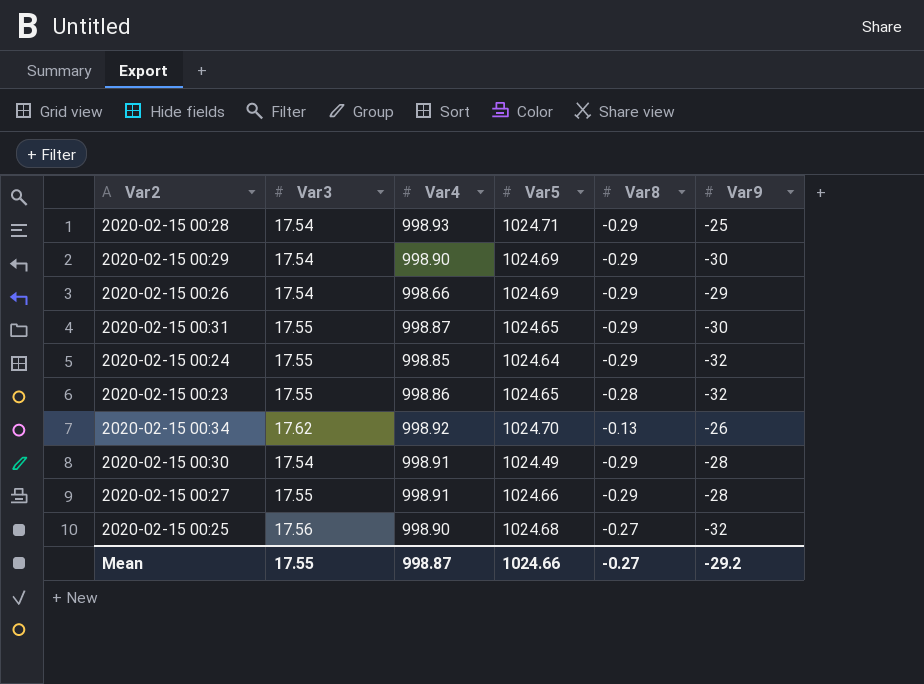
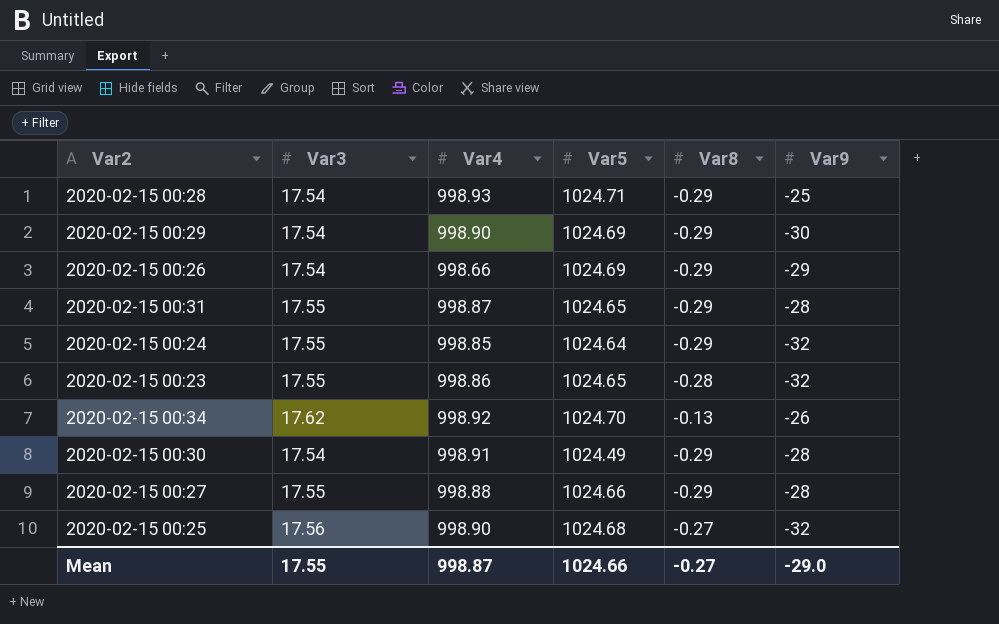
2020-02-15 00:31 | Var9: -30 -> -28
2020-02-15 00:27 | Var4: 998.91 -> 998.88
Mean | Var9: -29.2 -> -29.0

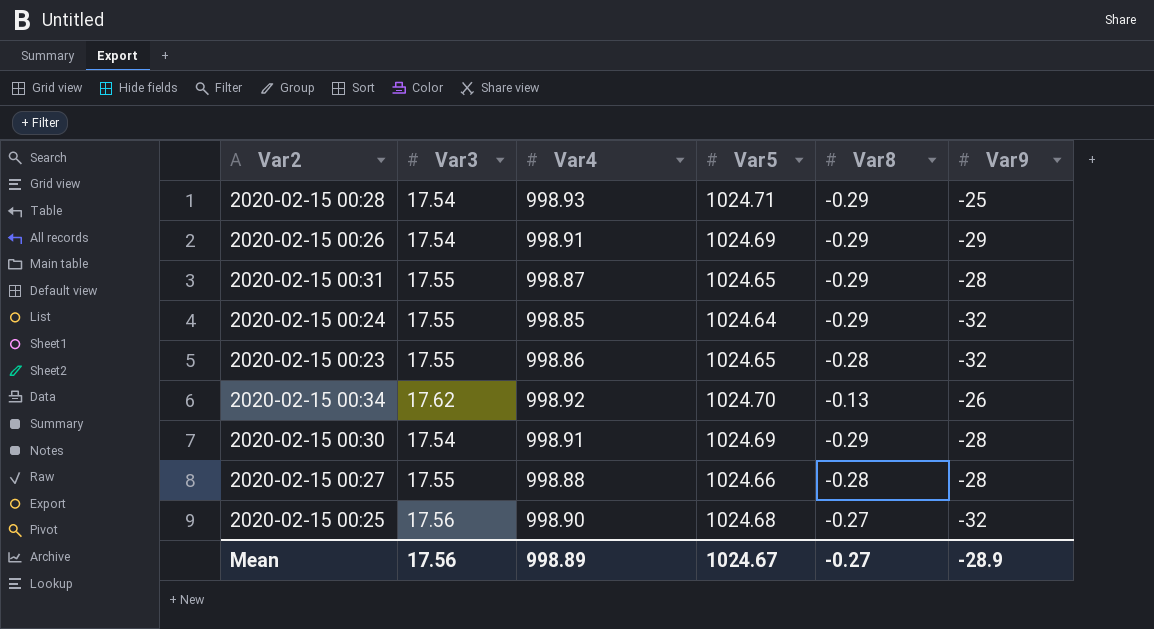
row 2020-02-15 00:29: 17.54 | 998.90 | 1024.69 | -0.29 | -30 -> none
2020-02-15 00:26 | Var4: 998.66 -> 998.91
2020-02-15 00:30 | Var5: 1024.49 -> 1024.69
2020-02-15 00:27 | Var8: -0.29 -> -0.28
Mean | Var3: 17.55 -> 17.56
Mean | Var4: 998.87 -> 998.89
Mean | Var5: 1024.66 -> 1024.67
Mean | Var9: -29.0 -> -28.9

